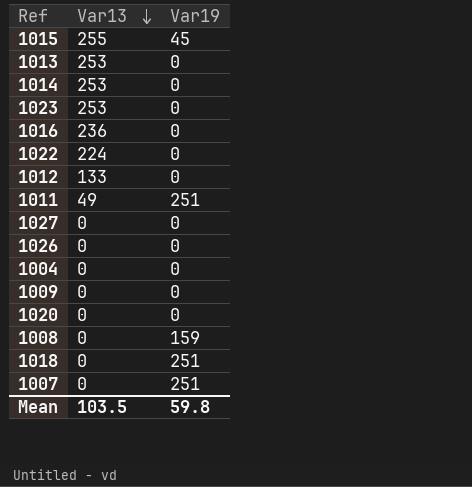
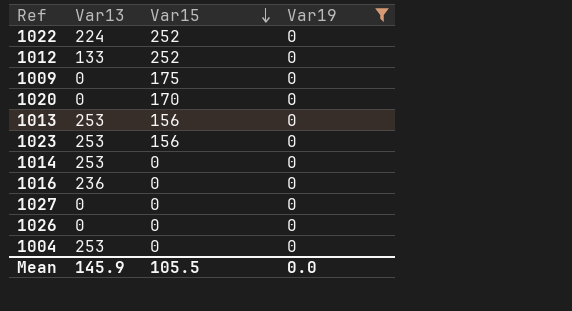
filter: none -> Var19 = 0
row order: Var13 descending -> Var15 descending
column Var15 | position: none -> 3
1004 | Var13: 0 -> 253
Mean | Var13: 103.5 -> 145.9
Mean | Var19: 59.8 -> 0.0

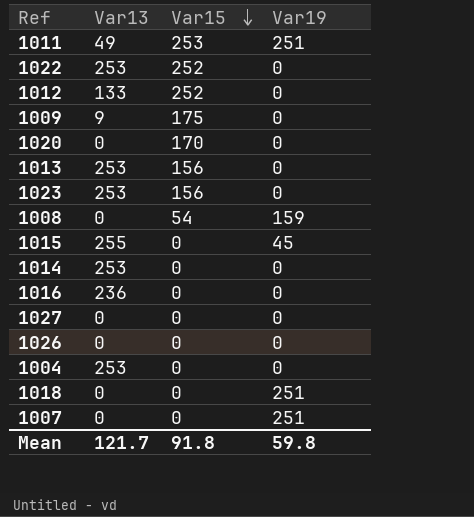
filter: Var19 = 0 -> none
1022 | Var13: 224 -> 253
1009 | Var13: 0 -> 9
Mean | Var13: 145.9 -> 121.7
Mean | Var15: 105.5 -> 91.8
Mean | Var19: 0.0 -> 59.8

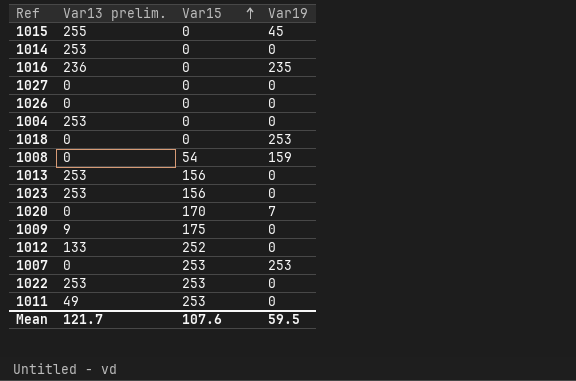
row order: Var15 descending -> Var15 ascending
column name: Var13 -> Var13 prelim.
1016 | Var19: 0 -> 235
1018 | Var19: 251 -> 253
1020 | Var19: 0 -> 7
1007 | Var15: 0 -> 253
1007 | Var19: 251 -> 253
1022 | Var15: 252 -> 253
1011 | Var19: 251 -> 0
Mean | Var15: 91.8 -> 107.6
Mean | Var19: 59.8 -> 59.5

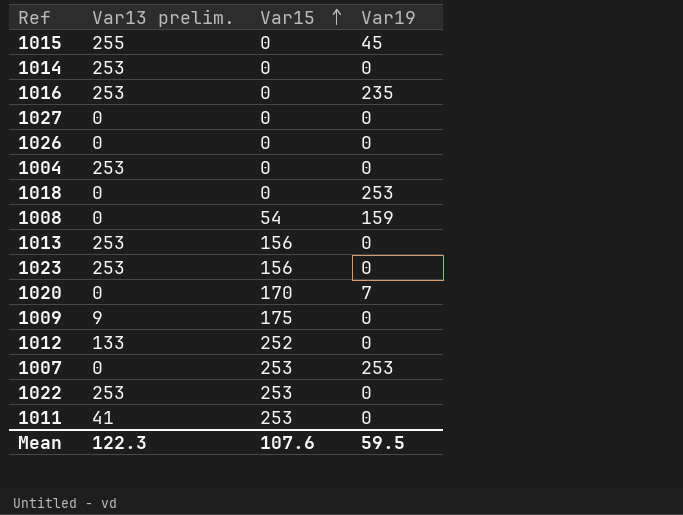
1016 | Var13 prelim.: 236 -> 253
1011 | Var13 prelim.: 49 -> 41
Mean | Var13 prelim.: 121.7 -> 122.3

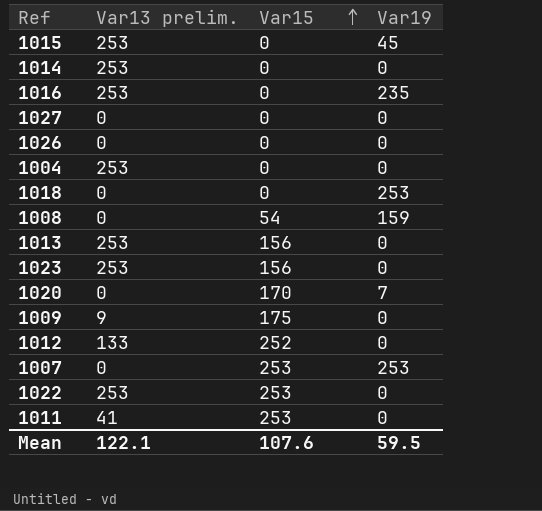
1015 | Var13 prelim.: 255 -> 253
Mean | Var13 prelim.: 122.3 -> 122.1

